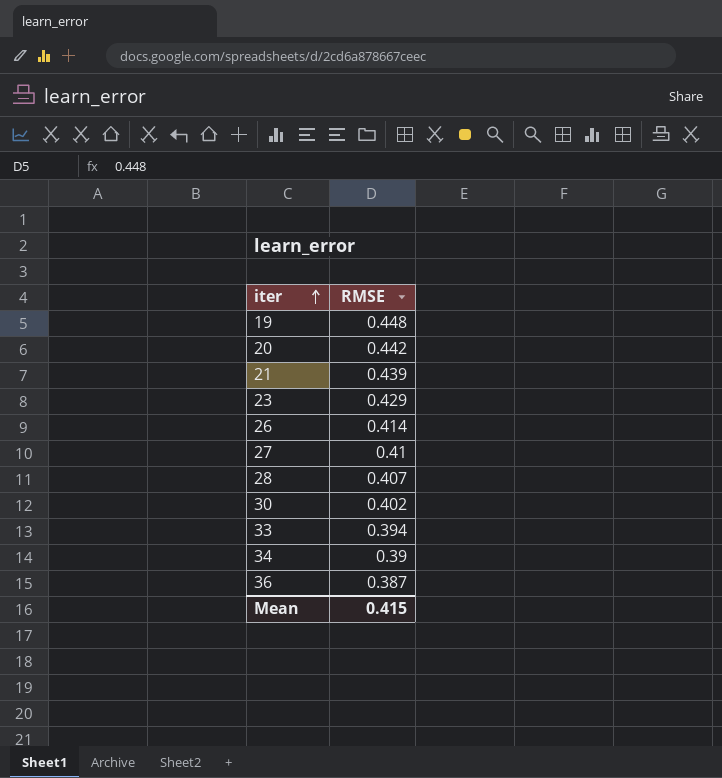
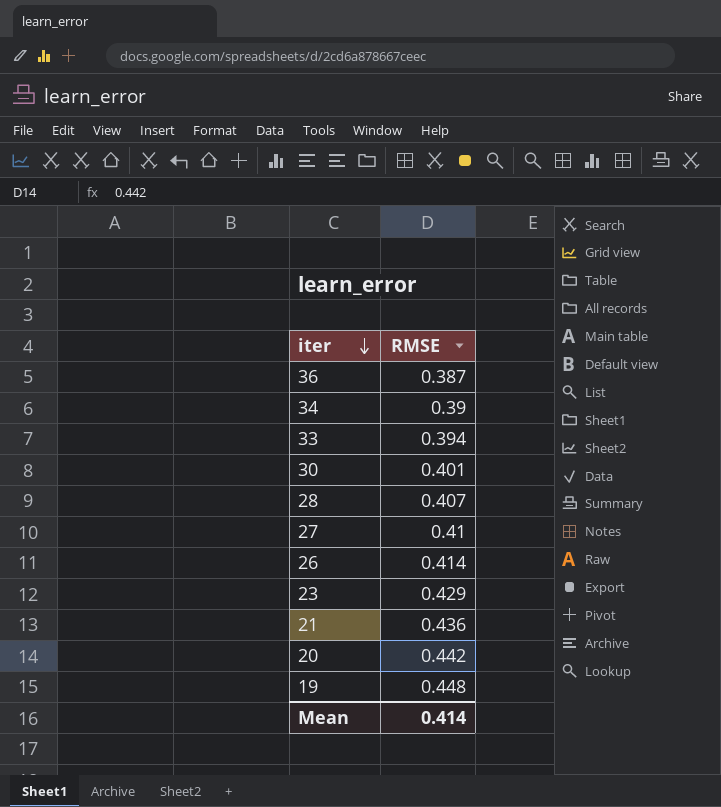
row order: iter ascending -> iter descending
30 | RMSE: 0.402 -> 0.401
21 | RMSE: 0.439 -> 0.436
Mean | RMSE: 0.415 -> 0.414

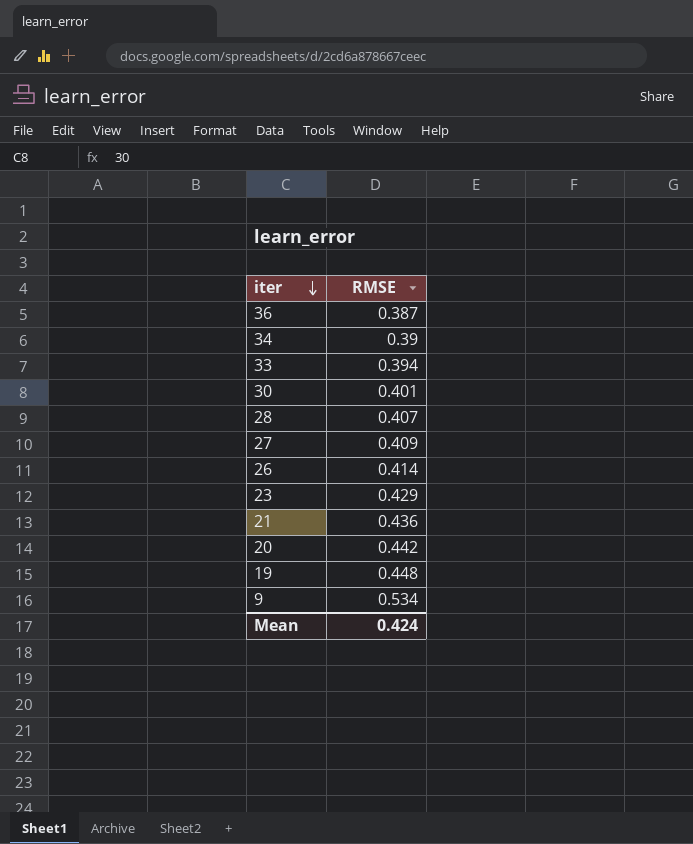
27 | RMSE: 0.41 -> 0.409
row 9: none -> 0.534
Mean | RMSE: 0.414 -> 0.424

